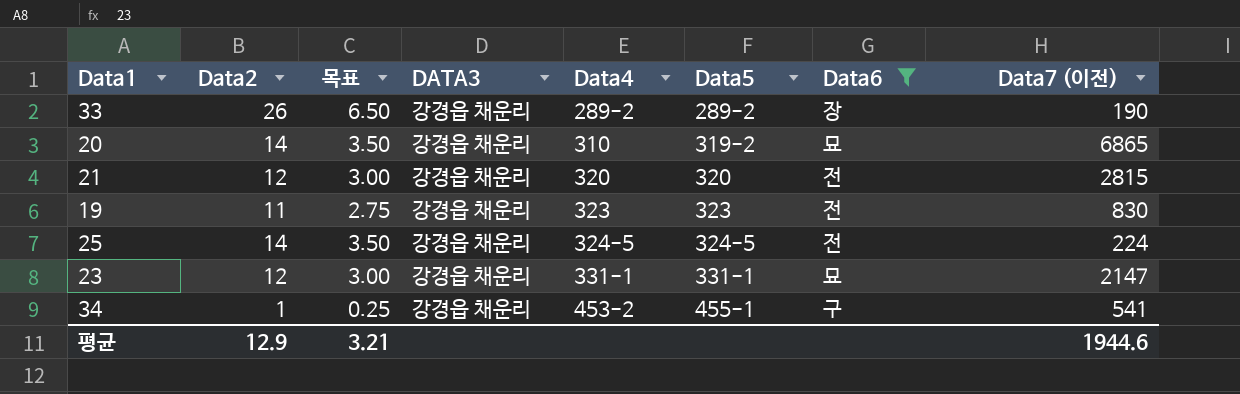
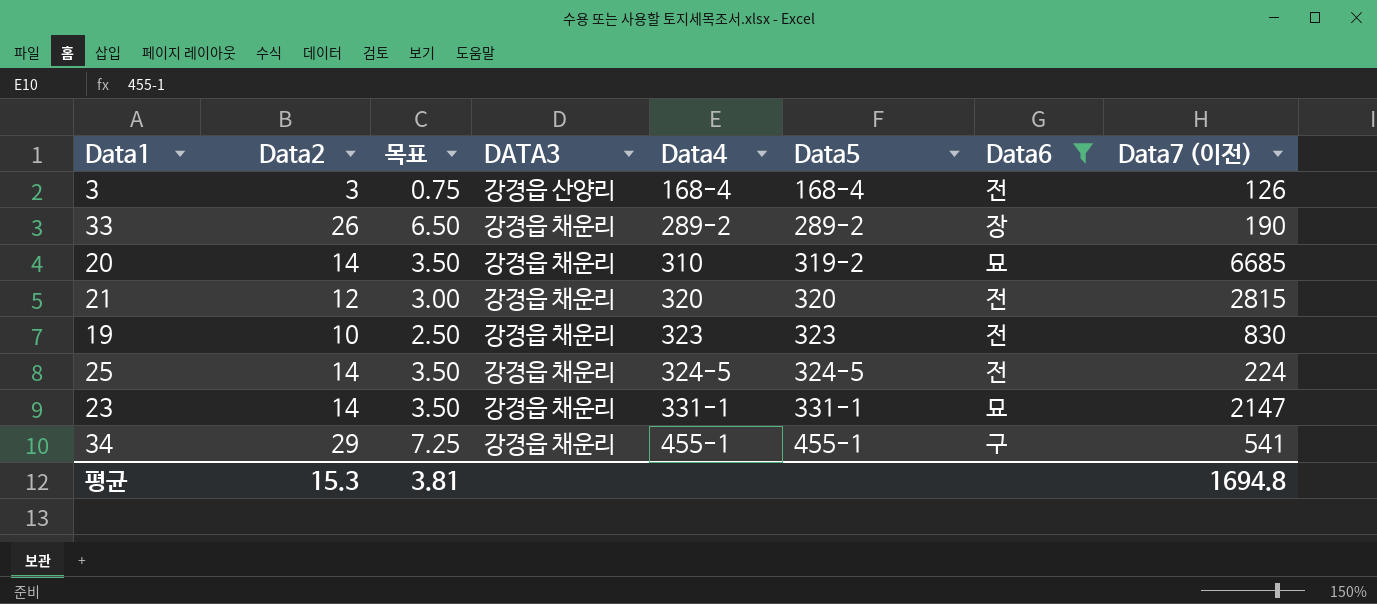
row 3: none -> 3 | 0.75 | 강경읍 산양리 | 168-4 | 168-4 | 전 | 126
20 | Data7 (이전): 6865 -> 6685
19 | Data2: 11 -> 10
19 | 목표: 2.75 -> 2.50
23 | Data2: 12 -> 14
23 | 목표: 3.00 -> 3.50
34 | Data2: 1 -> 29
34 | 목표: 0.25 -> 7.25
34 | Data4: 453-2 -> 455-1
평균 | Data2: 12.9 -> 15.3
평균 | 목표: 3.21 -> 3.81
평균 | Data7 (이전): 1944.6 -> 1694.8

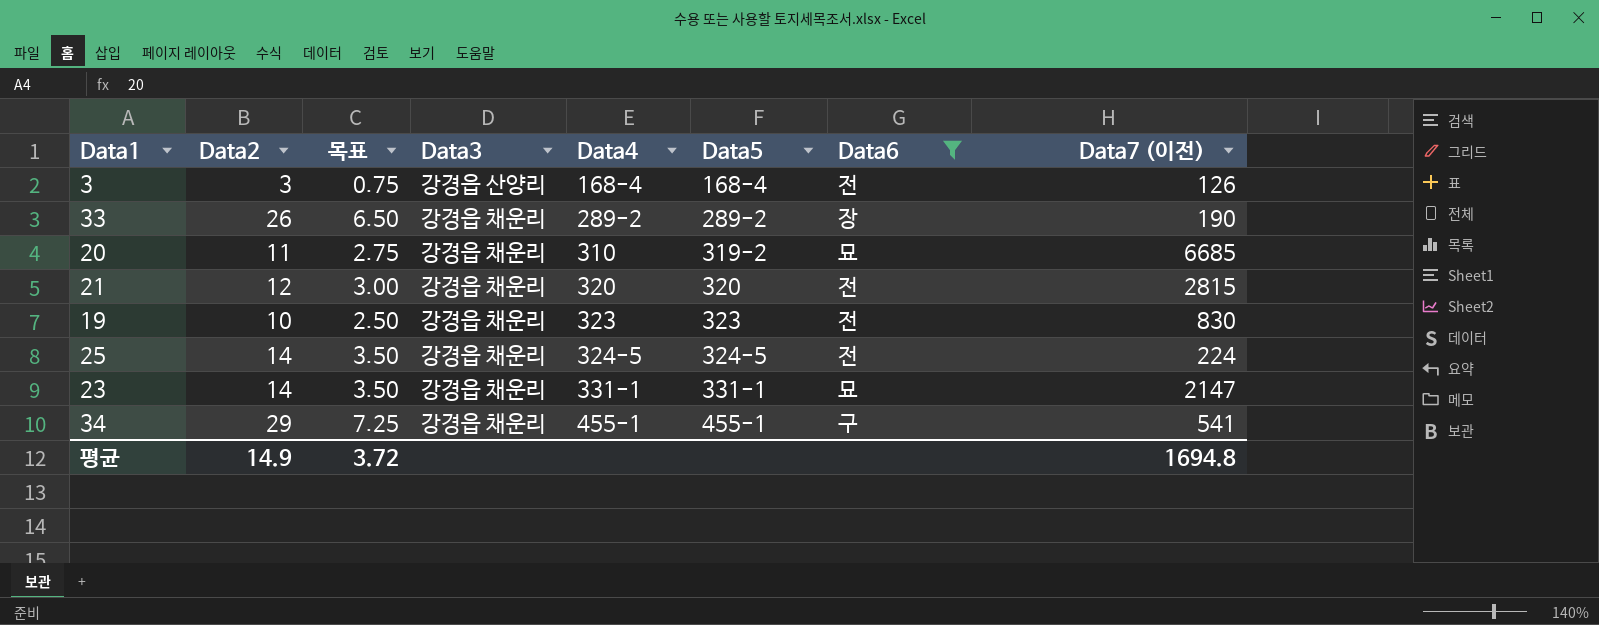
column name: DATA3 -> Data3
20 | Data2: 14 -> 11
20 | 목표: 3.50 -> 2.75
평균 | Data2: 15.3 -> 14.9
평균 | 목표: 3.81 -> 3.72

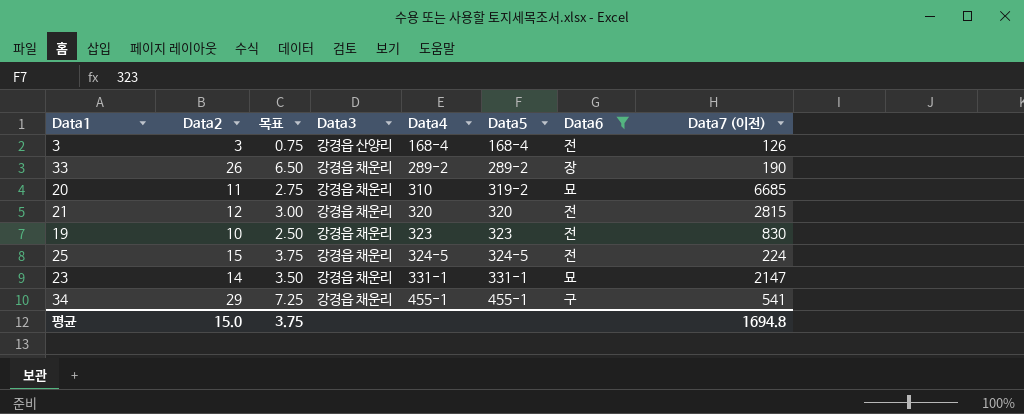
25 | Data2: 14 -> 15
25 | 목표: 3.50 -> 3.75
평균 | Data2: 14.9 -> 15.0
평균 | 목표: 3.72 -> 3.75

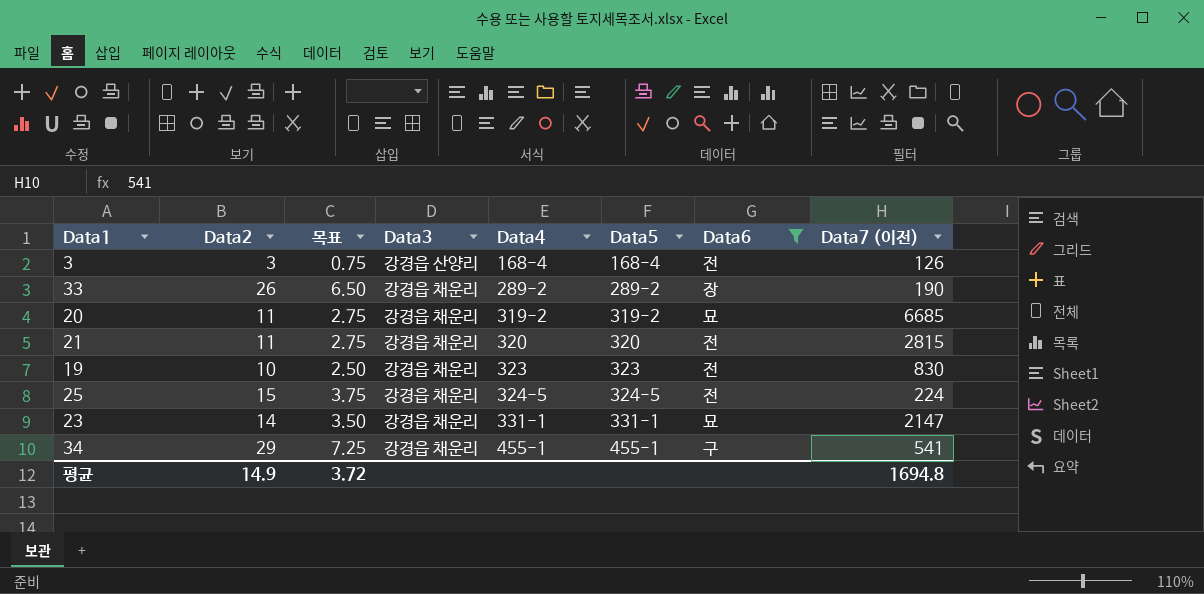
20 | Data4: 310 -> 319-2
21 | Data2: 12 -> 11
21 | 목표: 3.00 -> 2.75
평균 | Data2: 15.0 -> 14.9
평균 | 목표: 3.75 -> 3.72

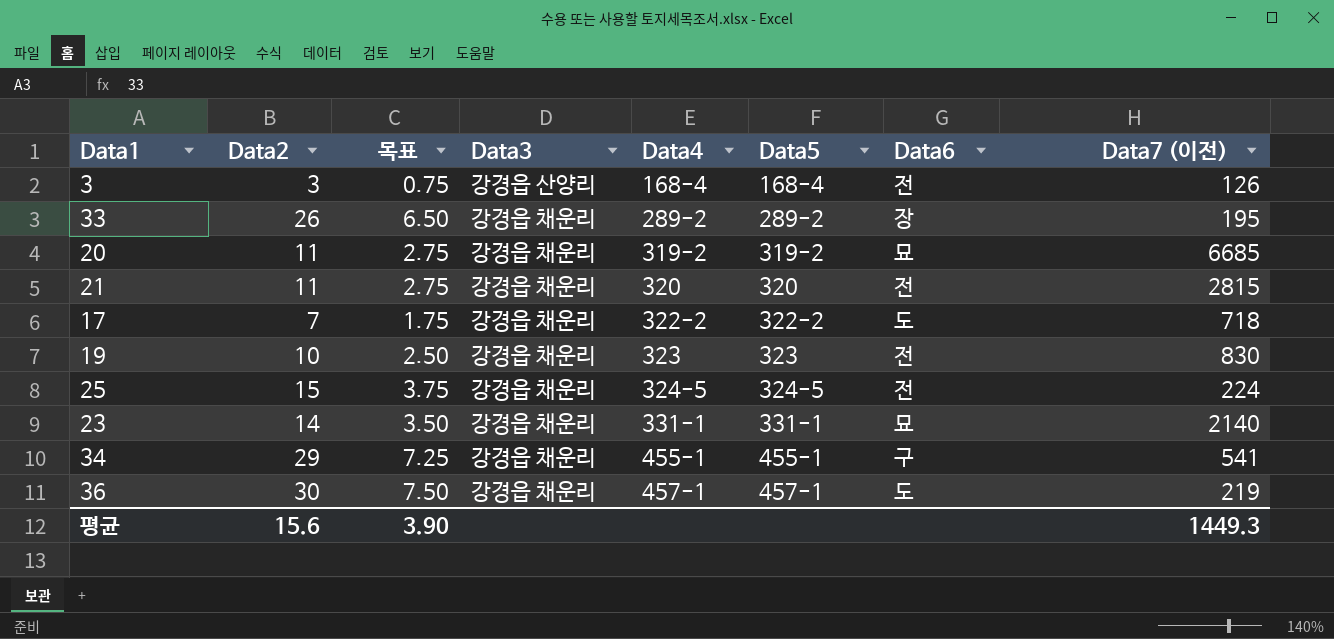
filter: Data6 != 도 -> none
33 | Data7 (이전): 190 -> 195
23 | Data7 (이전): 2147 -> 2140
평균 | Data2: 14.9 -> 15.6
평균 | 목표: 3.72 -> 3.90
평균 | Data7 (이전): 1694.8 -> 1449.3

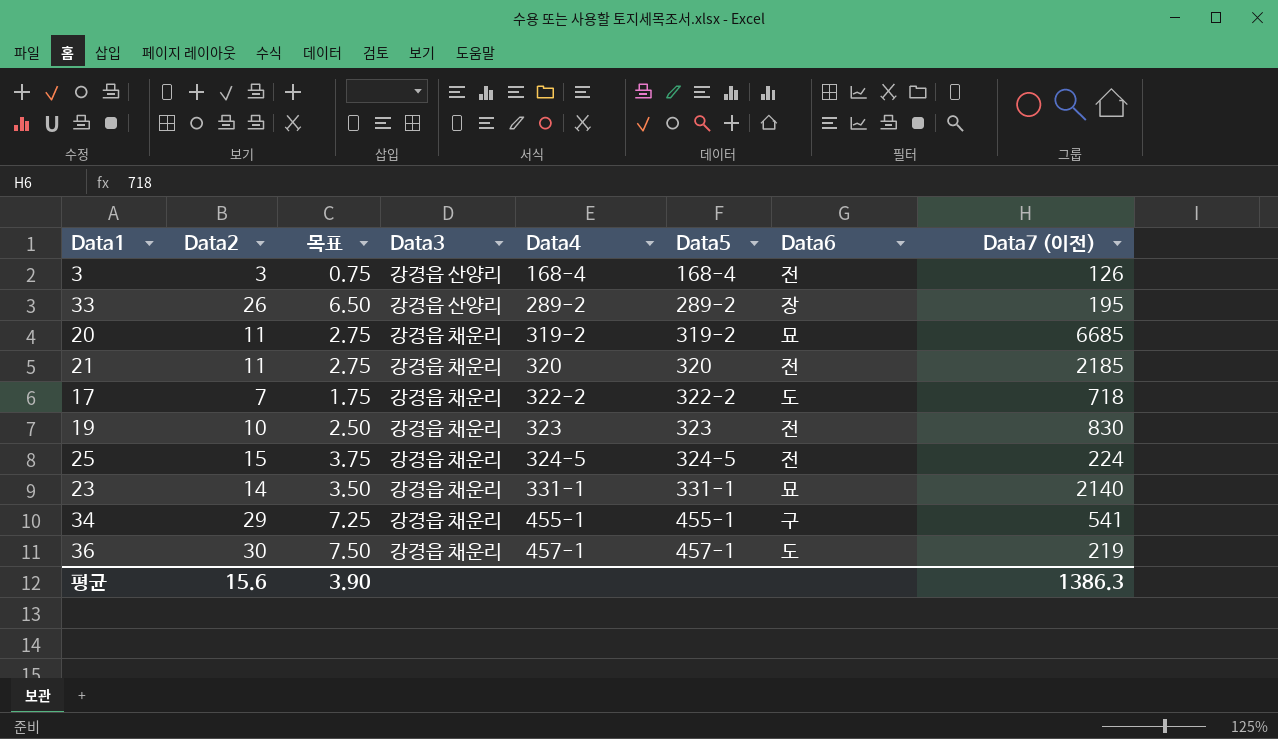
33 | Data3: 강경읍 채운리 -> 강경읍 산양리
21 | Data7 (이전): 2815 -> 2185
평균 | Data7 (이전): 1449.3 -> 1386.3

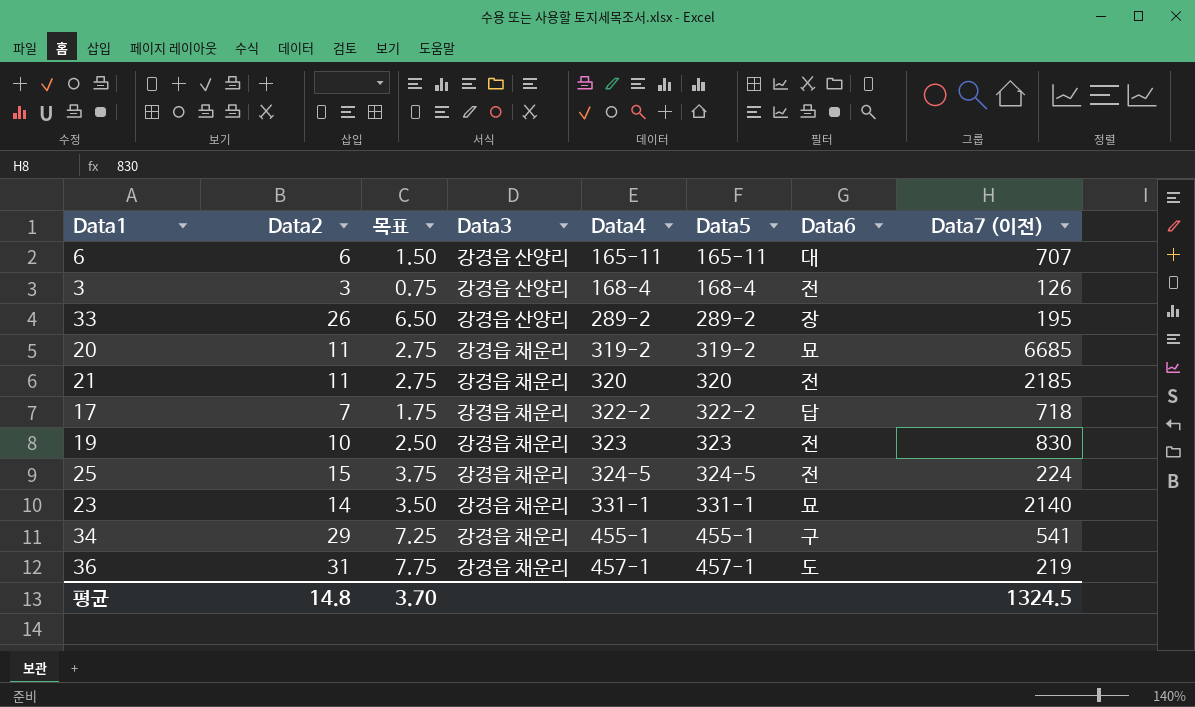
row 6: none -> 6 | 1.50 | 강경읍 산양리 | 165-11 | 165-11 | 대 | 707
17 | Data6: 도 -> 답
36 | Data2: 30 -> 31
36 | 목표: 7.50 -> 7.75
평균 | Data2: 15.6 -> 14.8
평균 | 목표: 3.90 -> 3.70
평균 | Data7 (이전): 1386.3 -> 1324.5

